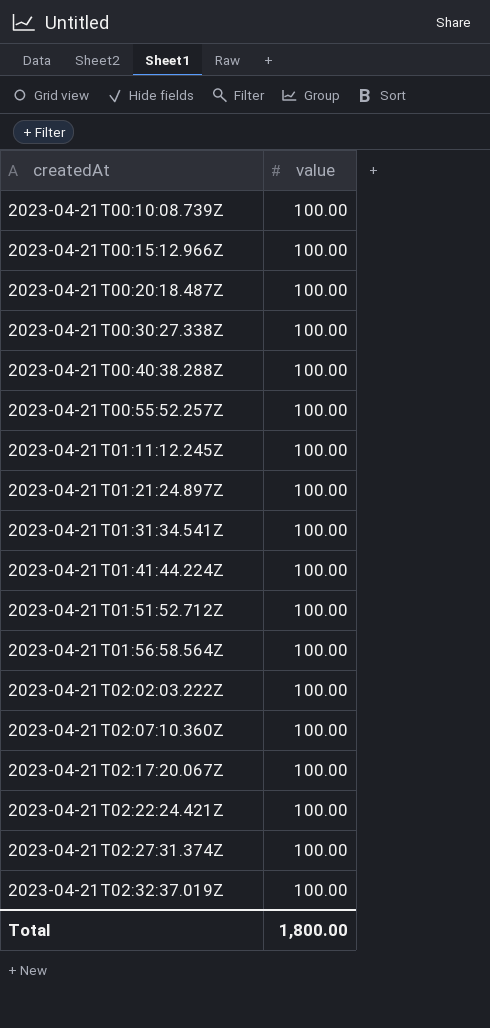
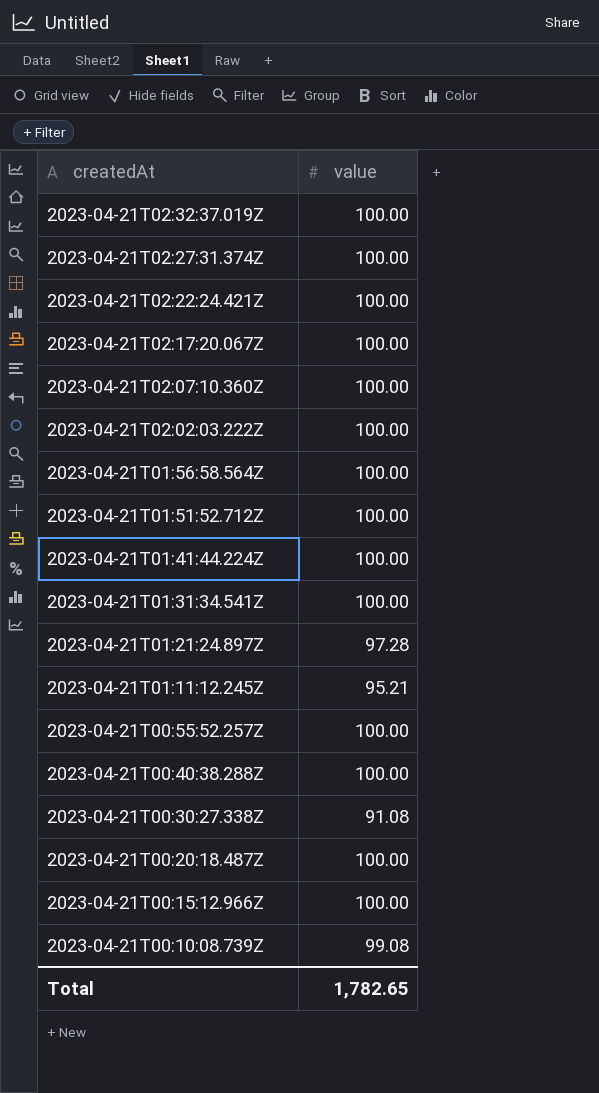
row order: createdAt ascending -> createdAt descending
2023-04-21T01:21:24.897Z | value: 100.00 -> 97.28
2023-04-21T01:11:12.245Z | value: 100.00 -> 95.21
2023-04-21T00:30:27.338Z | value: 100.00 -> 91.08
2023-04-21T00:10:08.739Z | value: 100.00 -> 99.08
Total | value: 1,800.00 -> 1,782.65

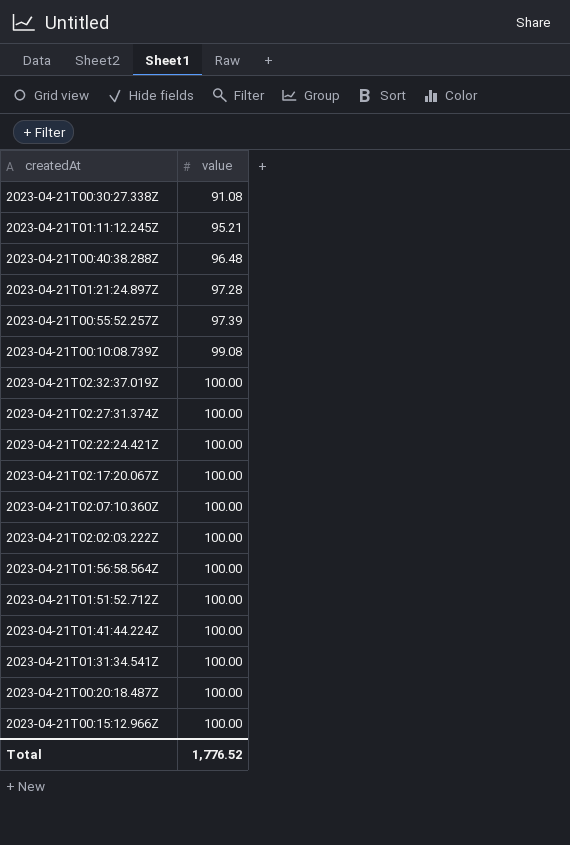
row order: createdAt descending -> value ascending
2023-04-21T00:40:38.288Z | value: 100.00 -> 96.48
2023-04-21T00:55:52.257Z | value: 100.00 -> 97.39
Total | value: 1,782.65 -> 1,776.52

